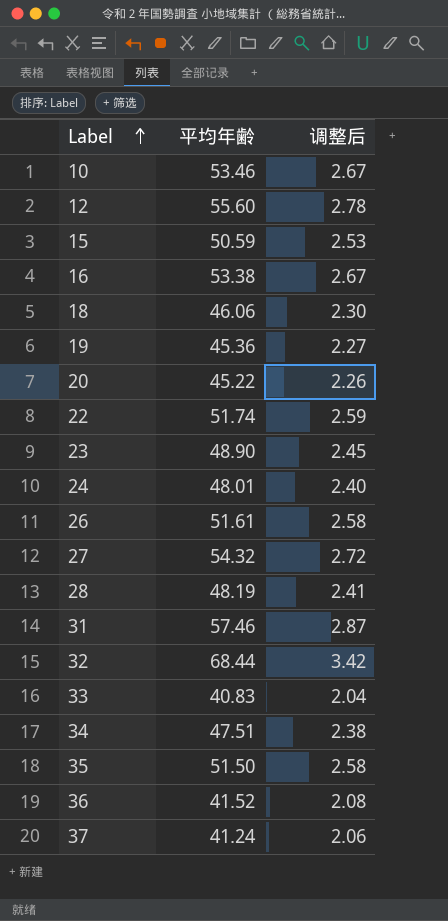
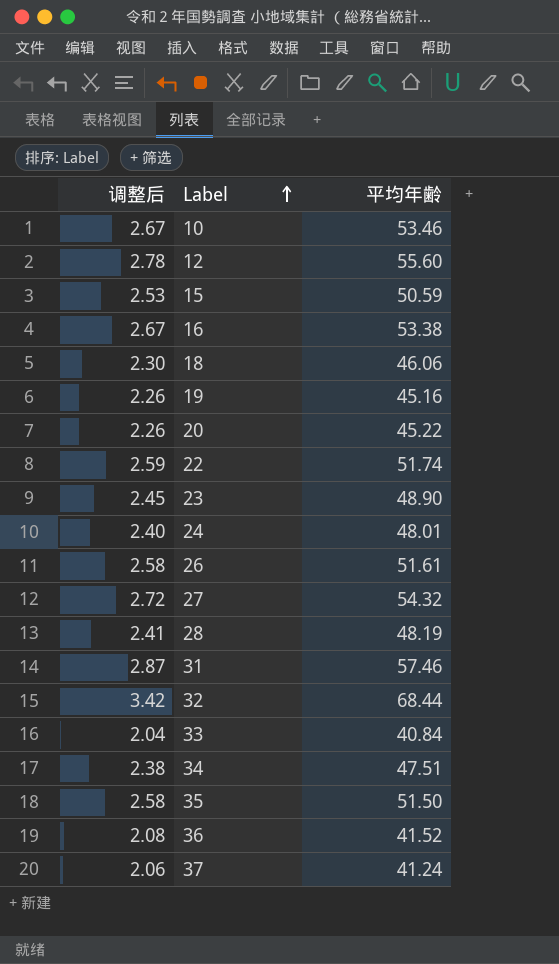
column 调整后 | position: 3 -> 1
19 | 调整后: 2.27 -> 2.26
19 | 平均年齢: 45.36 -> 45.16
33 | 平均年齢: 40.83 -> 40.84

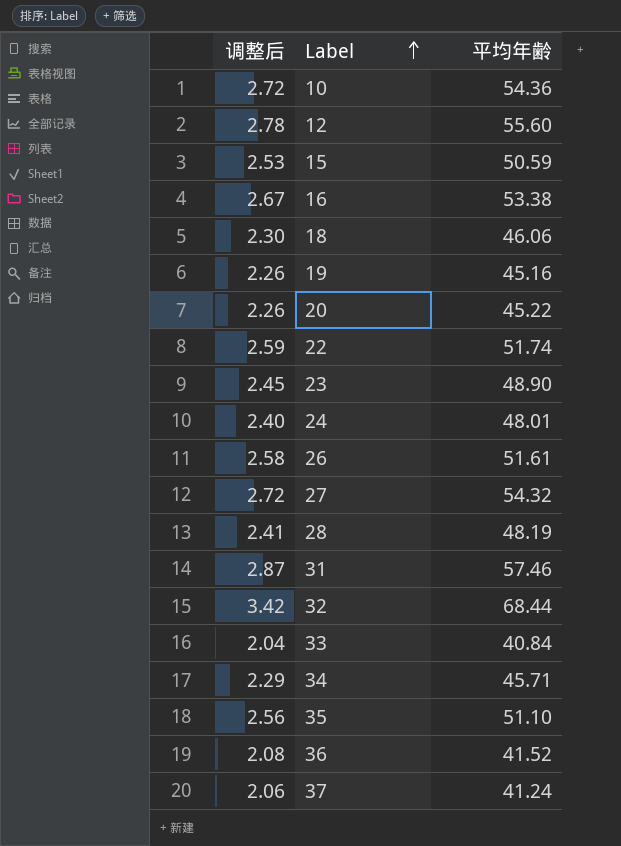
10 | 调整后: 2.67 -> 2.72
10 | 平均年齢: 53.46 -> 54.36
34 | 调整后: 2.38 -> 2.29
34 | 平均年齢: 47.51 -> 45.71
35 | 调整后: 2.58 -> 2.56
35 | 平均年齢: 51.50 -> 51.10

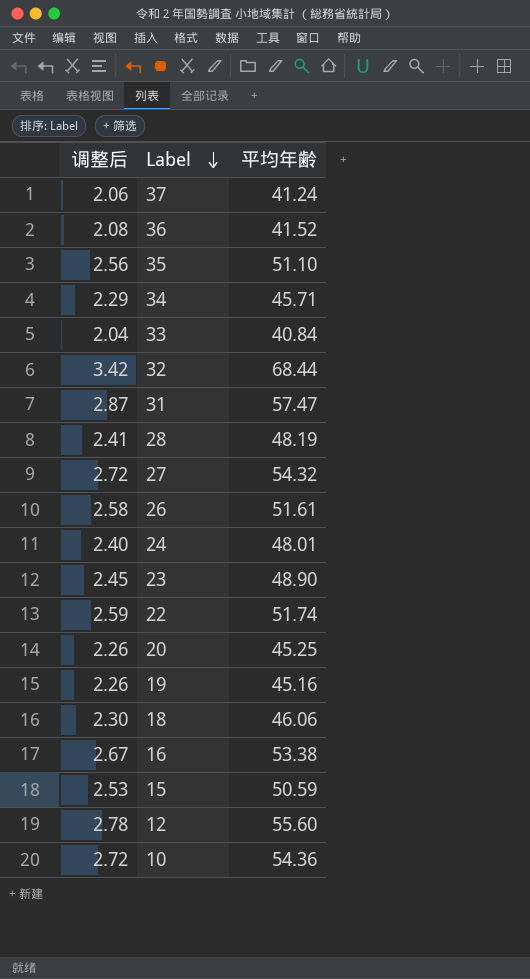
row order: Label ascending -> Label descending
31 | 平均年齢: 57.46 -> 57.47
20 | 平均年齢: 45.22 -> 45.25

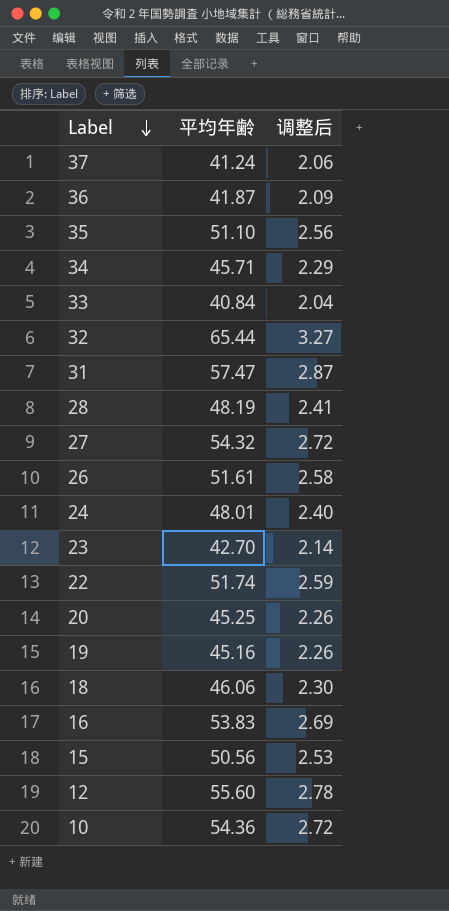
column 调整后 | position: 1 -> 3
36 | 平均年齢: 41.52 -> 41.87
36 | 调整后: 2.08 -> 2.09
32 | 平均年齢: 68.44 -> 65.44
32 | 调整后: 3.42 -> 3.27
23 | 平均年齢: 48.90 -> 42.70
23 | 调整后: 2.45 -> 2.14
16 | 平均年齢: 53.38 -> 53.83
16 | 调整后: 2.67 -> 2.69
15 | 平均年齢: 50.59 -> 50.56

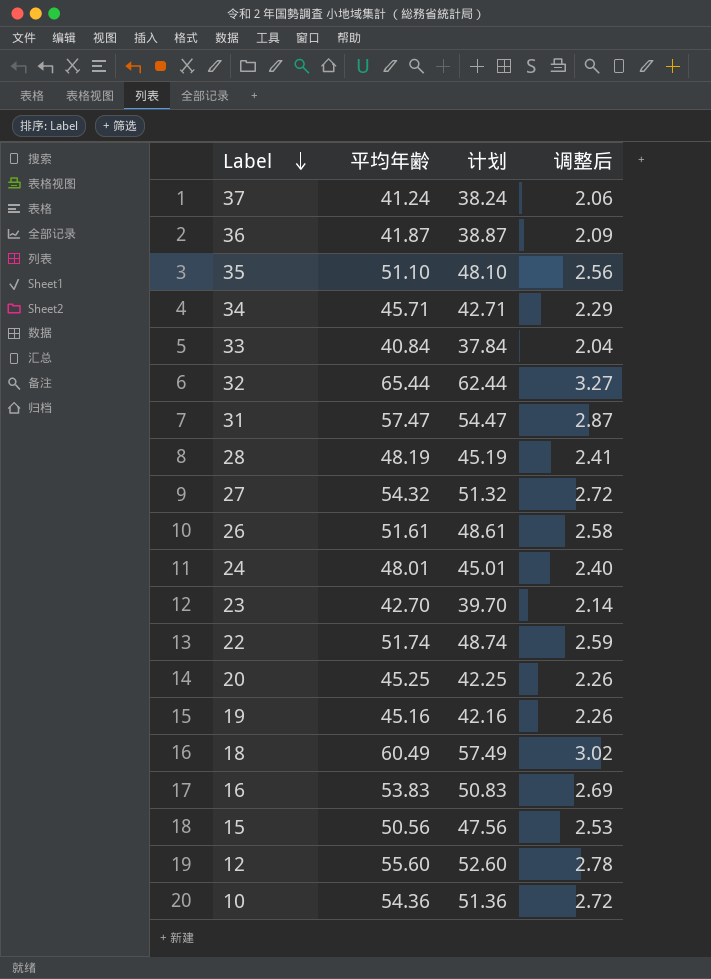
column 计划 | formula: none -> [平均年齢] - 3
18 | 平均年齢: 46.06 -> 60.49
18 | 调整后: 2.30 -> 3.02

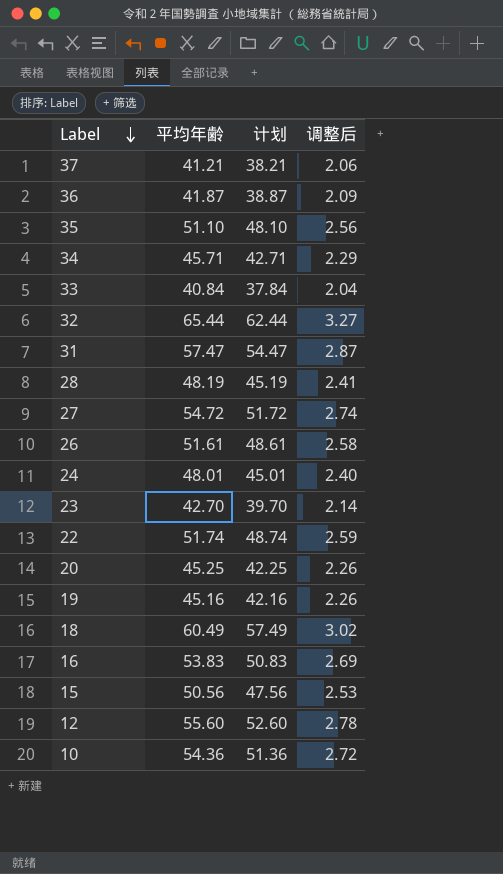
37 | 平均年齢: 41.24 -> 41.21
37 | 计划: 38.24 -> 38.21
27 | 平均年齢: 54.32 -> 54.72
27 | 计划: 51.32 -> 51.72
27 | 调整后: 2.72 -> 2.74

